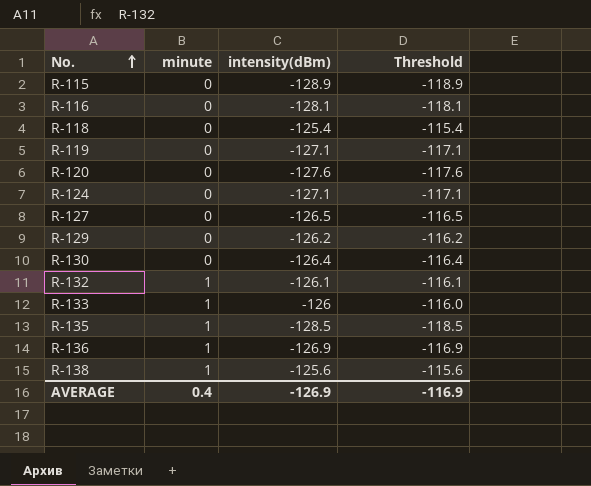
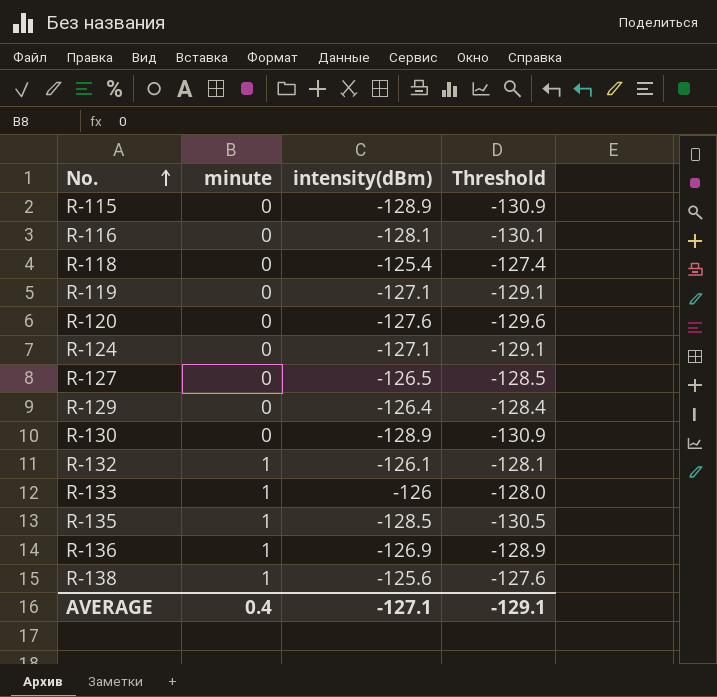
column Threshold | formula: [intensity(dBm)] + 10 -> [intensity(dBm)] - 2
R-129 | intensity(dBm): -126.2 -> -126.4
R-130 | intensity(dBm): -126.4 -> -128.9
AVERAGE | intensity(dBm): -126.9 -> -127.1
AVERAGE | Threshold: -116.9 -> -129.1

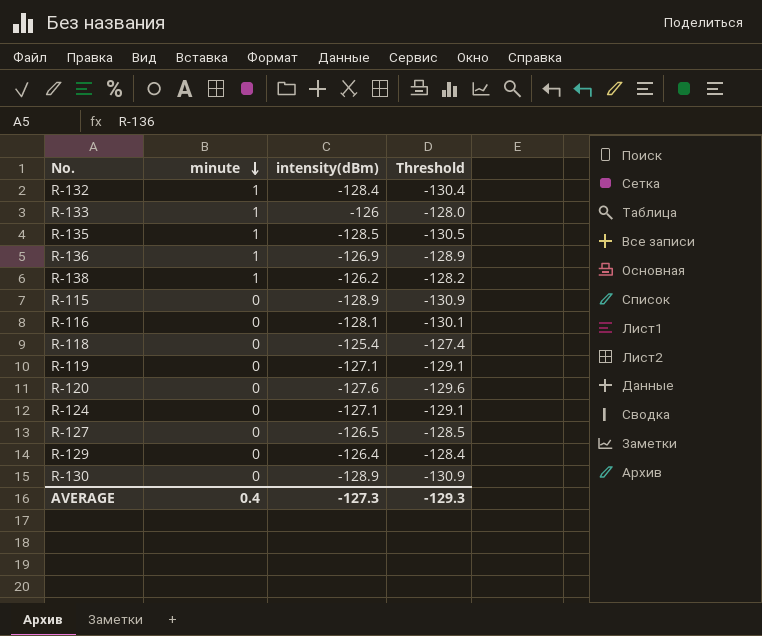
row order: No. ascending -> minute descending
R-132 | intensity(dBm): -126.1 -> -128.4
R-132 | Threshold: -128.1 -> -130.4
R-138 | intensity(dBm): -125.6 -> -126.2
R-138 | Threshold: -127.6 -> -128.2
AVERAGE | intensity(dBm): -127.1 -> -127.3
AVERAGE | Threshold: -129.1 -> -129.3

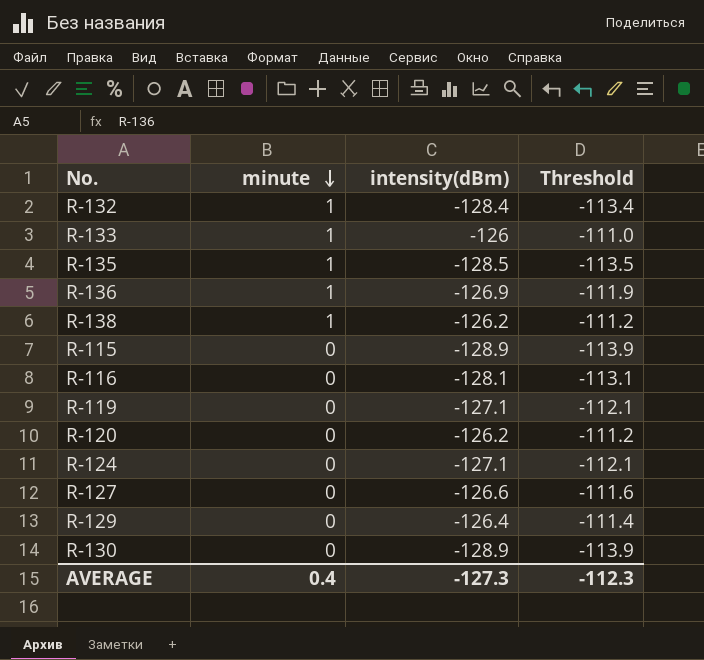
column Threshold | formula: [intensity(dBm)] - 2 -> [intensity(dBm)] + 15
row R-118: 0 | -125.4 | -127.4 -> none
R-120 | intensity(dBm): -127.6 -> -126.2
R-127 | intensity(dBm): -126.5 -> -126.6
AVERAGE | Threshold: -129.3 -> -112.3

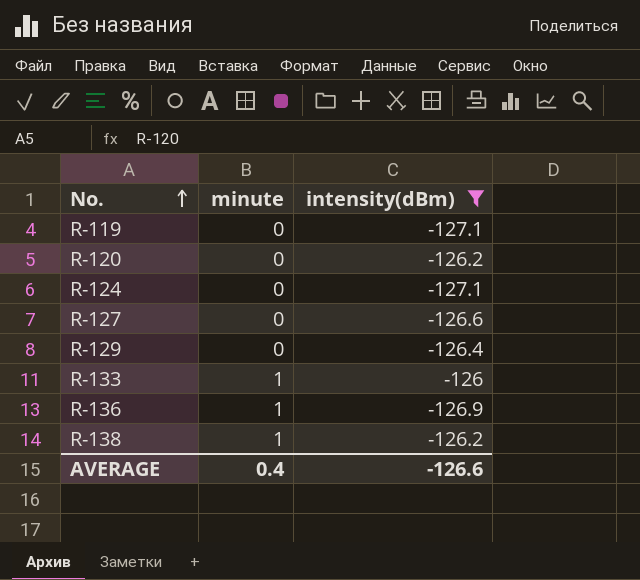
filter: none -> intensity(dBm) >= -127.1
row order: minute descending -> No. ascending
column Threshold | formula: [intensity(dBm)] + 15 -> none
AVERAGE | intensity(dBm): -127.3 -> -126.6

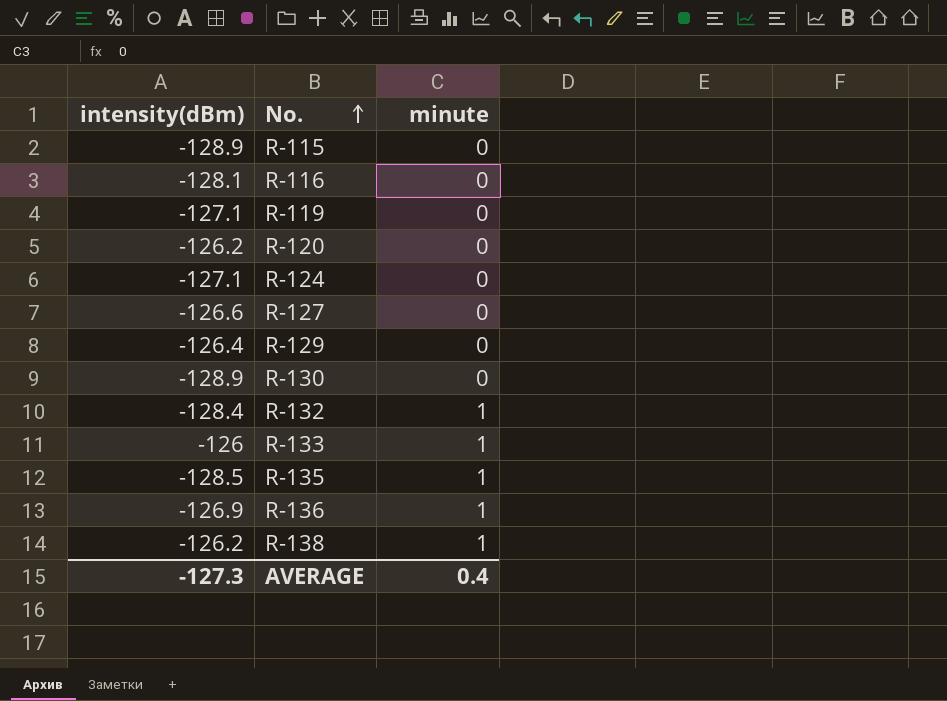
filter: intensity(dBm) >= -127.1 -> none
column intensity(dBm) | position: 3 -> 1
AVERAGE | intensity(dBm): -126.6 -> -127.3

